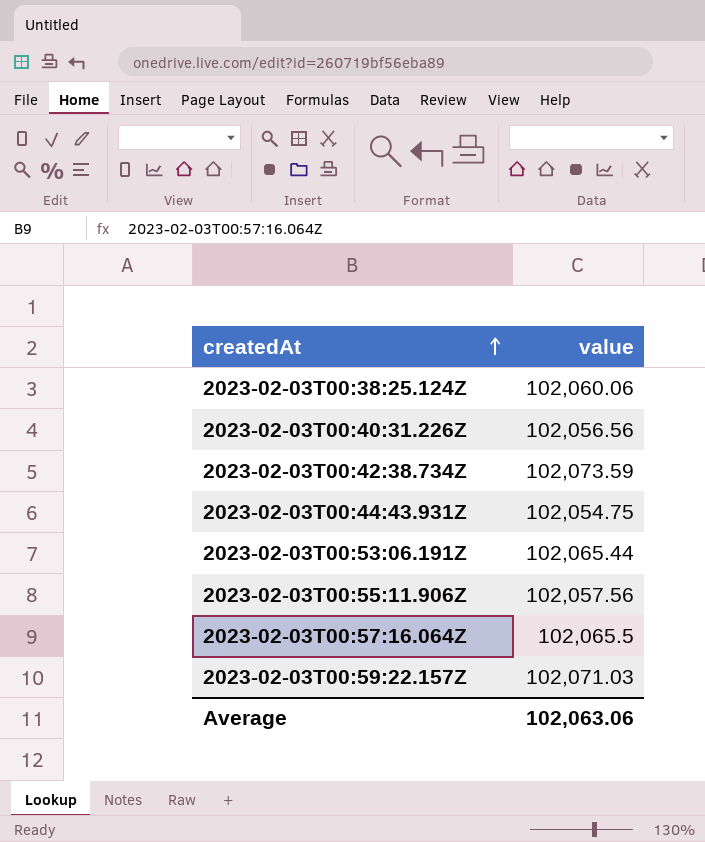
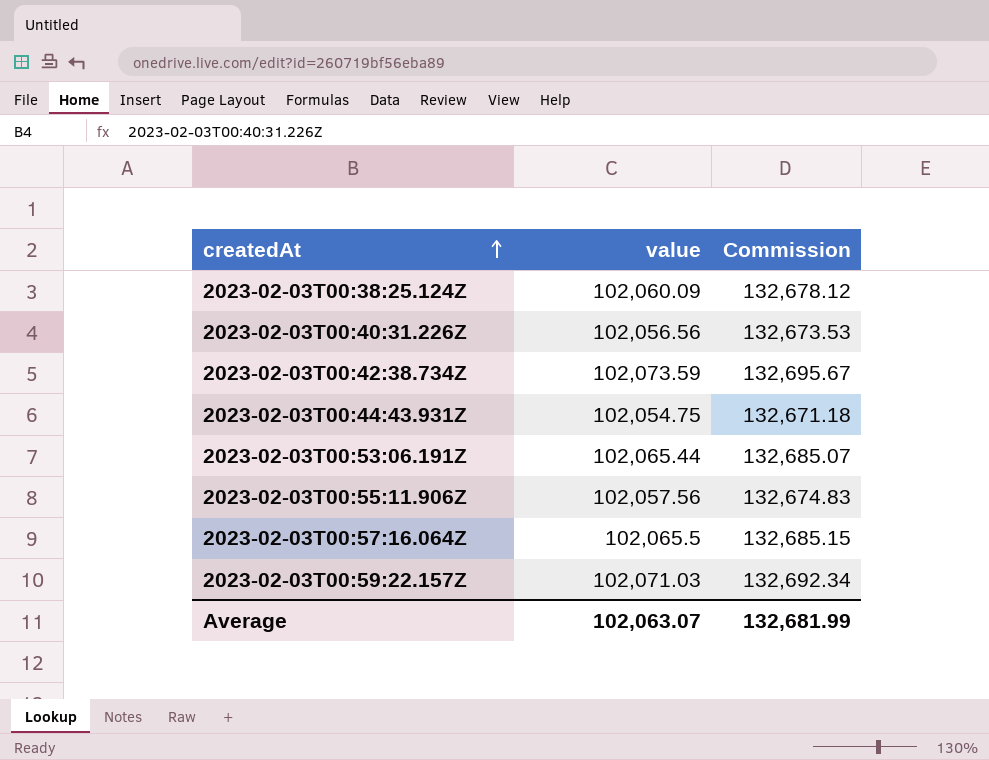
column Commission | formula: none -> [value] * 1.3
2023-02-03T00:38:25.124Z | value: 102,060.06 -> 102,060.09
Average | value: 102,063.06 -> 102,063.07

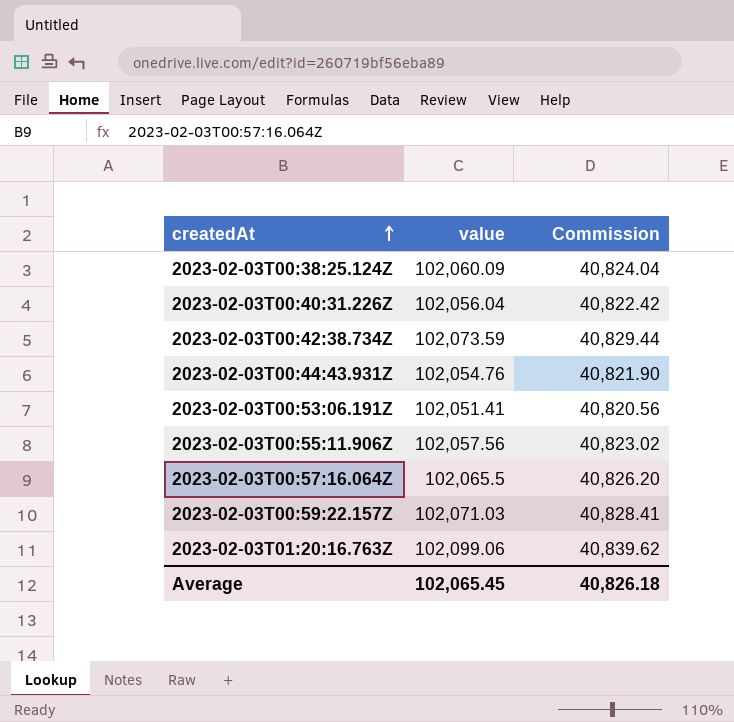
column Commission | formula: [value] * 1.3 -> [value] * 0.4
2023-02-03T00:40:31.226Z | value: 102,056.56 -> 102,056.04
2023-02-03T00:44:43.931Z | value: 102,054.75 -> 102,054.76
2023-02-03T00:53:06.191Z | value: 102,065.44 -> 102,051.41
row 2023-02-03T01:20:16.763Z: none -> 102,099.06 | 40,839.62
Average | value: 102,063.07 -> 102,065.45
Average | Commission: 132,681.99 -> 40,826.18

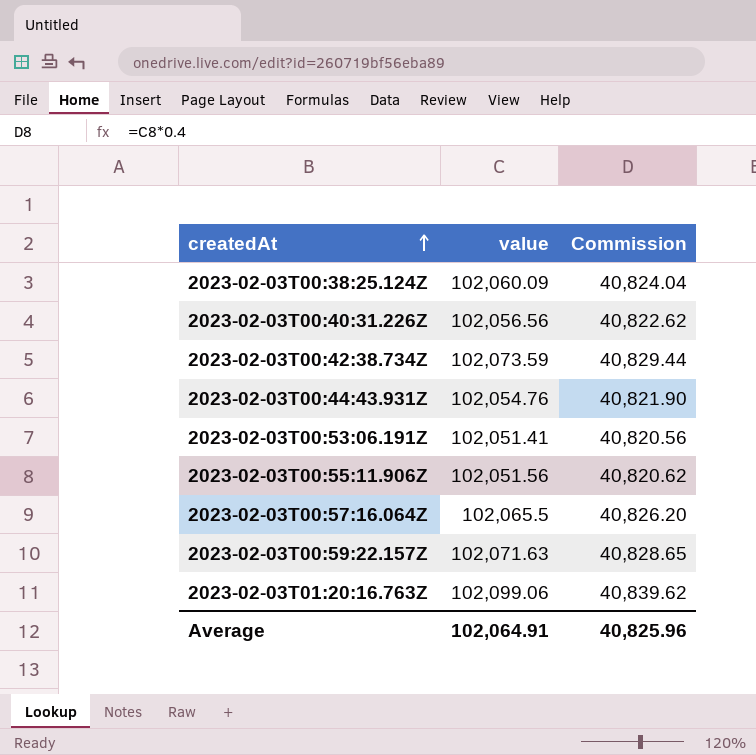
2023-02-03T00:40:31.226Z | value: 102,056.04 -> 102,056.56
2023-02-03T00:40:31.226Z | Commission: 40,822.42 -> 40,822.62
2023-02-03T00:55:11.906Z | value: 102,057.56 -> 102,051.56
2023-02-03T00:55:11.906Z | Commission: 40,823.02 -> 40,820.62
2023-02-03T00:59:22.157Z | value: 102,071.03 -> 102,071.63
2023-02-03T00:59:22.157Z | Commission: 40,828.41 -> 40,828.65
Average | value: 102,065.45 -> 102,064.91
Average | Commission: 40,826.18 -> 40,825.96

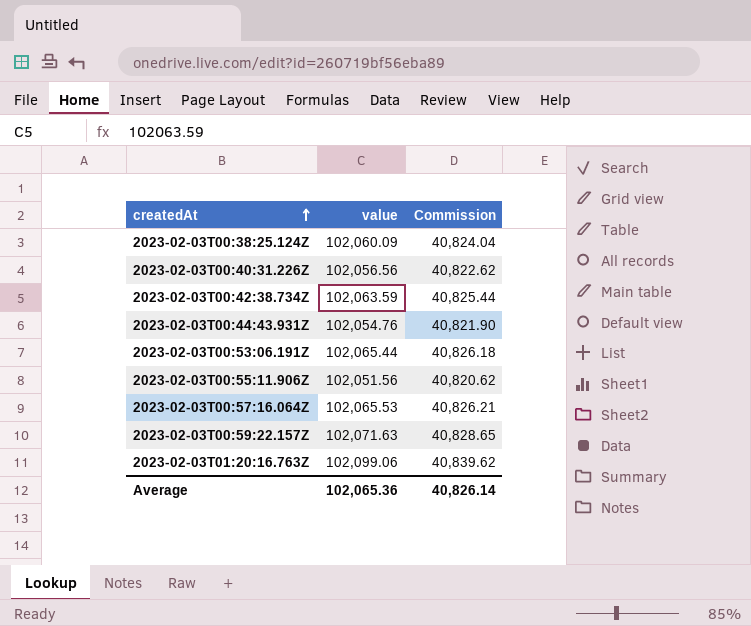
2023-02-03T00:42:38.734Z | value: 102,073.59 -> 102,063.59
2023-02-03T00:42:38.734Z | Commission: 40,829.44 -> 40,825.44
2023-02-03T00:53:06.191Z | value: 102,051.41 -> 102,065.44
2023-02-03T00:53:06.191Z | Commission: 40,820.56 -> 40,826.18
2023-02-03T00:57:16.064Z | value: 102,065.5 -> 102,065.53
2023-02-03T00:57:16.064Z | Commission: 40,826.20 -> 40,826.21
Average | value: 102,064.91 -> 102,065.36
Average | Commission: 40,825.96 -> 40,826.14

